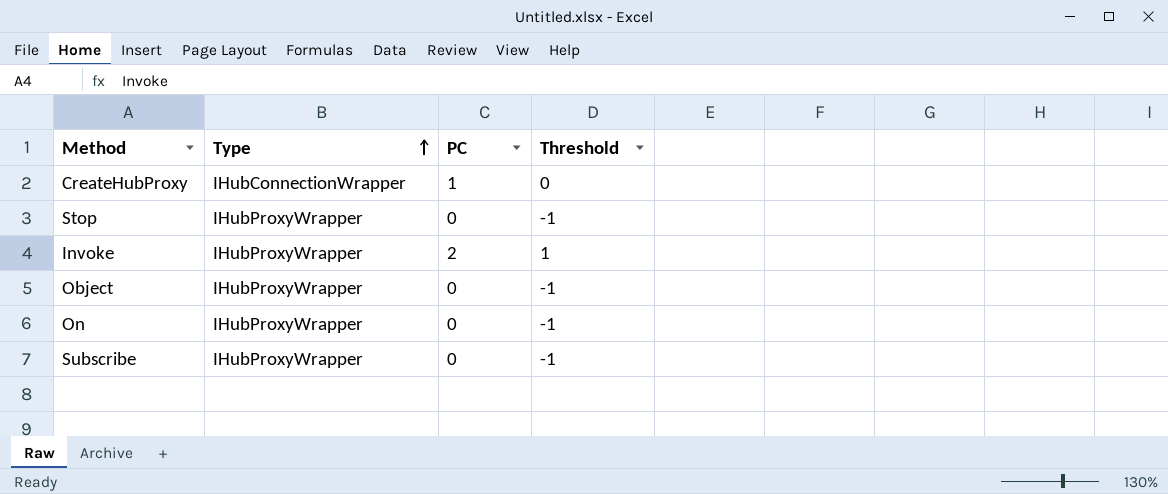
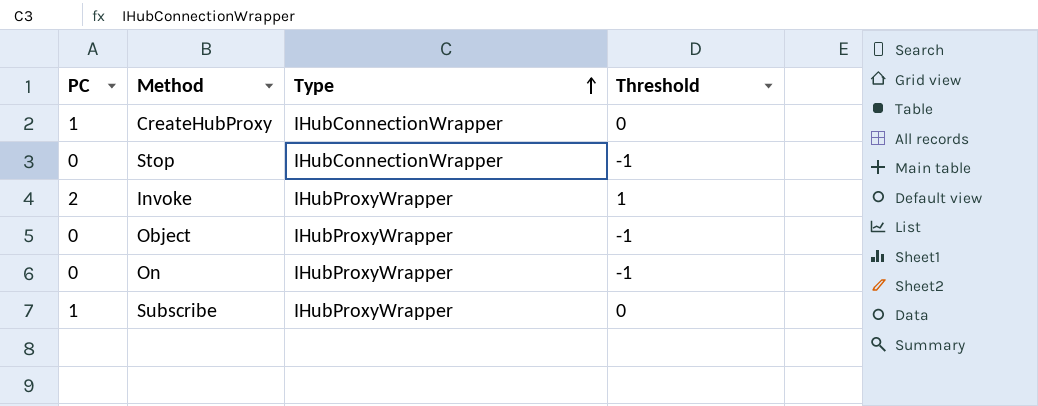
column PC | position: 3 -> 1
Stop | Type: IHubProxyWrapper -> IHubConnectionWrapper
Subscribe | PC: 0 -> 1
Subscribe | Threshold: -1 -> 0

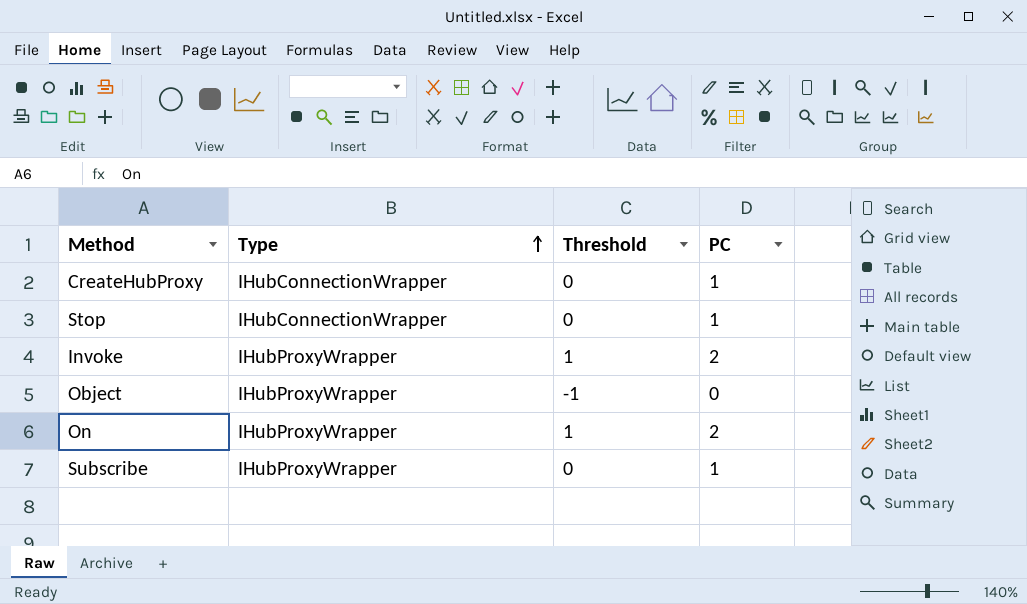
column PC | position: 1 -> 4
Stop | Threshold: -1 -> 0
Stop | PC: 0 -> 1
On | Threshold: -1 -> 1
On | PC: 0 -> 2

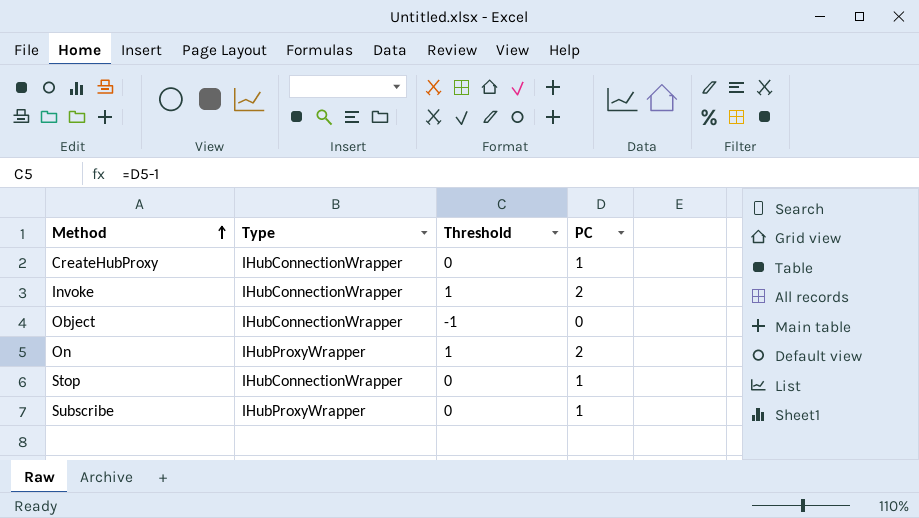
row order: Type ascending -> Method ascending
Invoke | Type: IHubProxyWrapper -> IHubConnectionWrapper
Object | Type: IHubProxyWrapper -> IHubConnectionWrapper

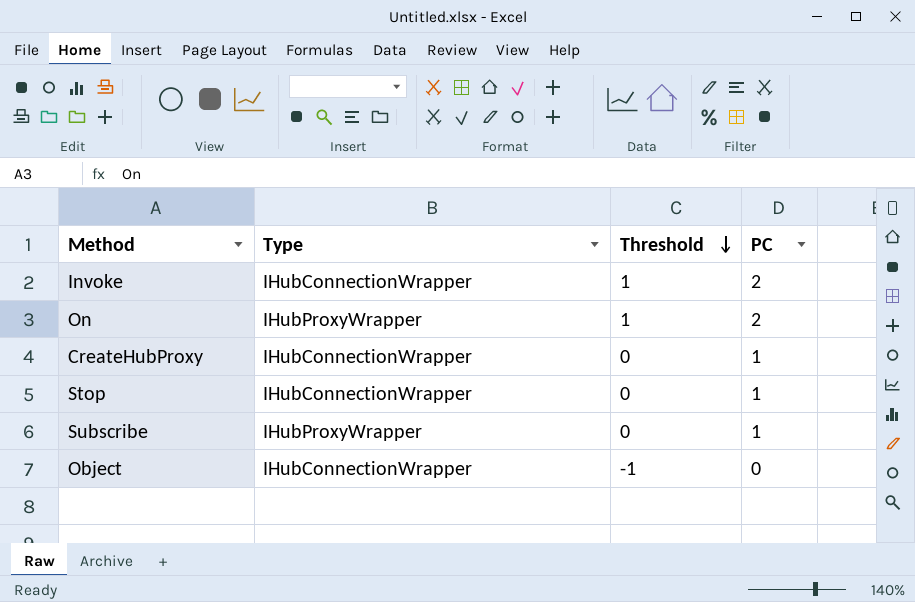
row order: Method ascending -> Threshold descending

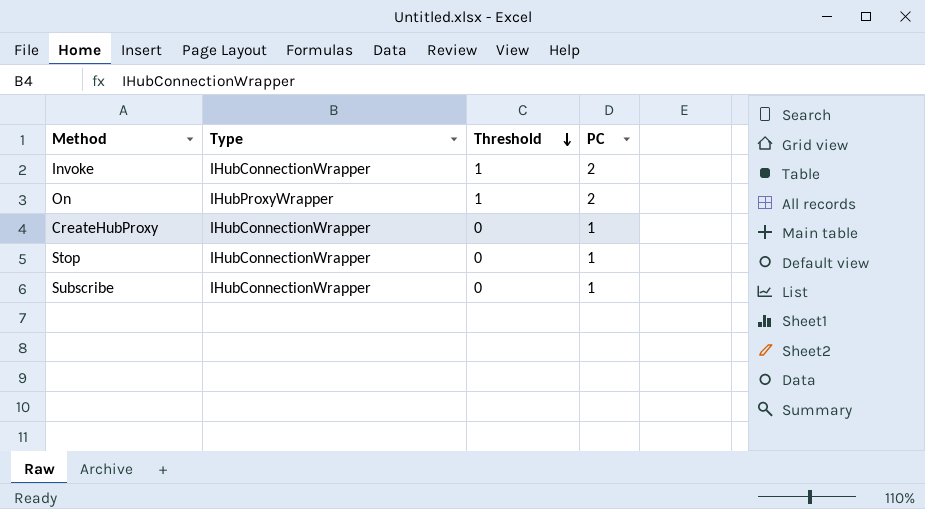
row Object: IHubConnectionWrapper | -1 | 0 -> none
Subscribe | Type: IHubProxyWrapper -> IHubConnectionWrapper

